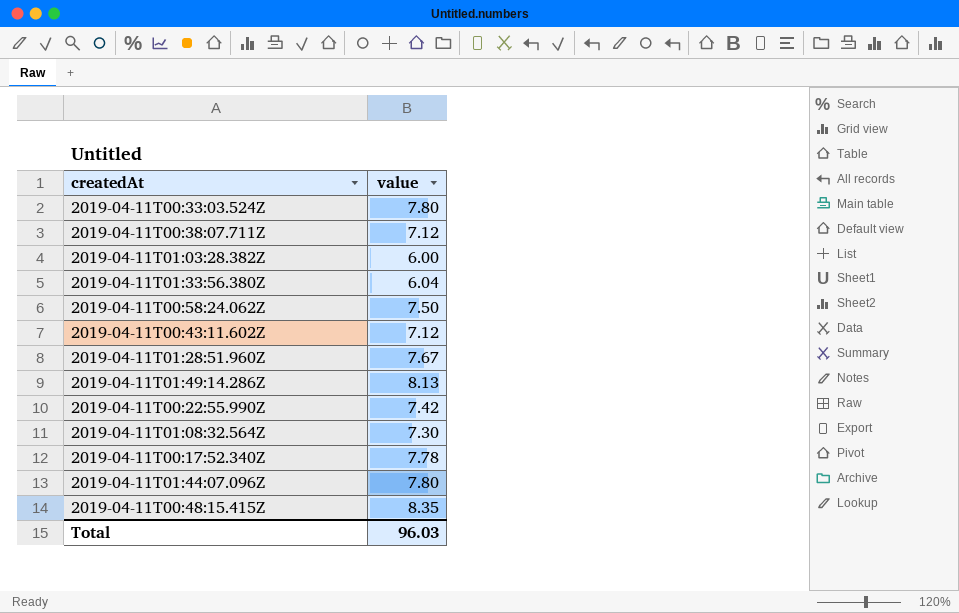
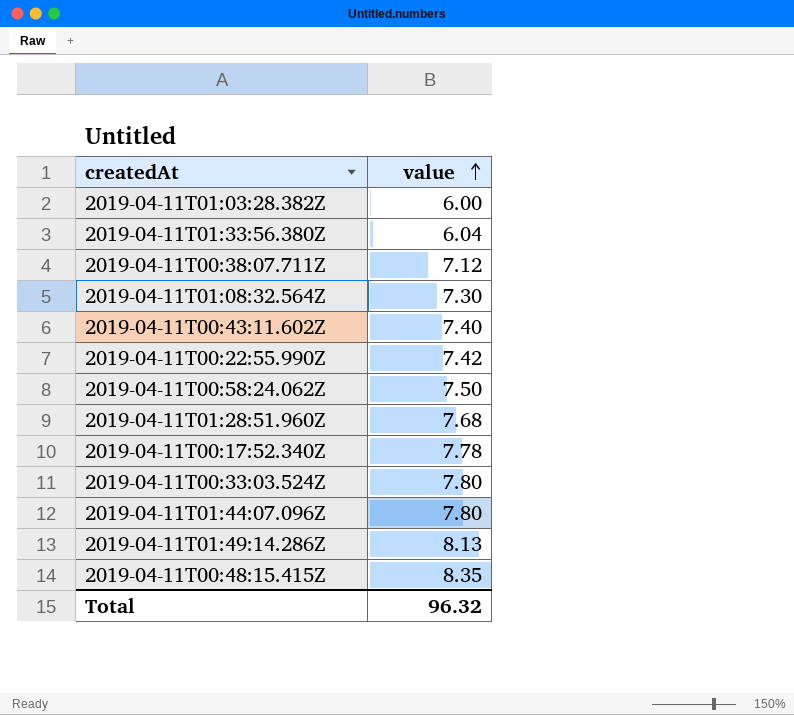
row order: none -> value ascending
2019-04-11T00:43:11.602Z | value: 7.12 -> 7.40
2019-04-11T01:28:51.960Z | value: 7.67 -> 7.68
Total | value: 96.03 -> 96.32

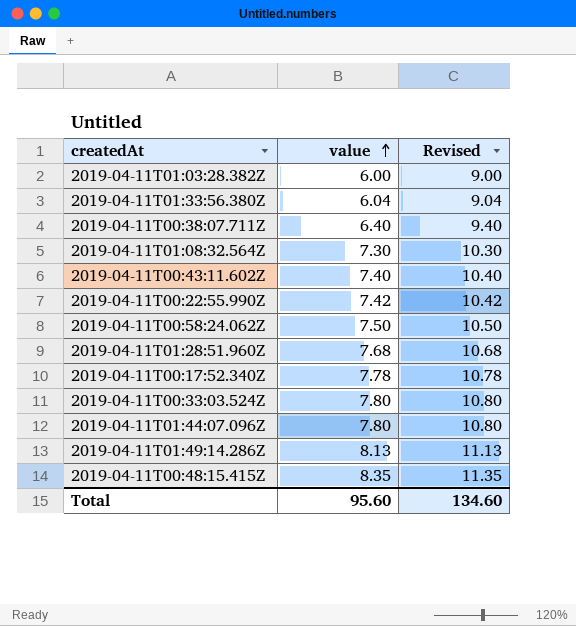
column Revised | formula: none -> [value] + 3
2019-04-11T00:38:07.711Z | value: 7.12 -> 6.40
Total | value: 96.32 -> 95.60

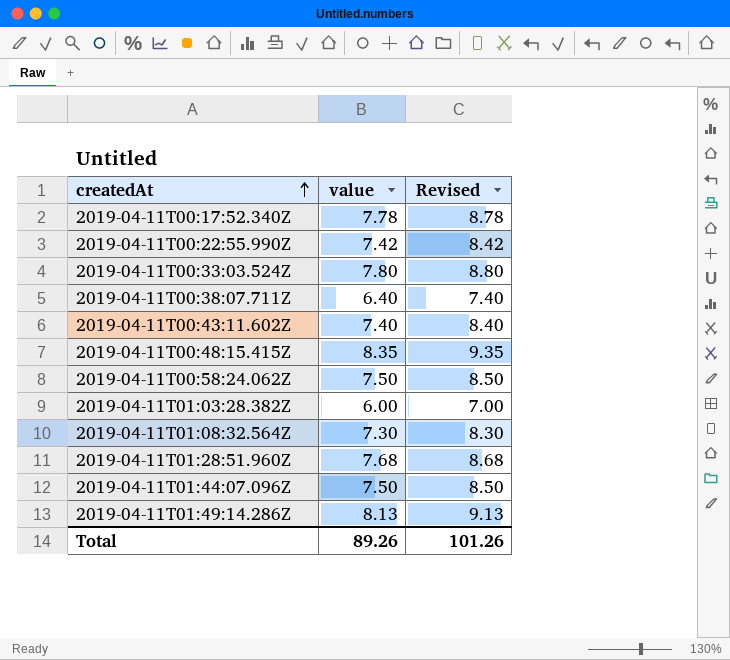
row order: value ascending -> createdAt ascending
column Revised | formula: [value] + 3 -> [value] + 1
row 2019-04-11T01:33:56.380Z: 6.04 | 9.04 -> none
2019-04-11T01:44:07.096Z | value: 7.80 -> 7.50
Total | value: 95.60 -> 89.26
Total | Revised: 134.60 -> 101.26

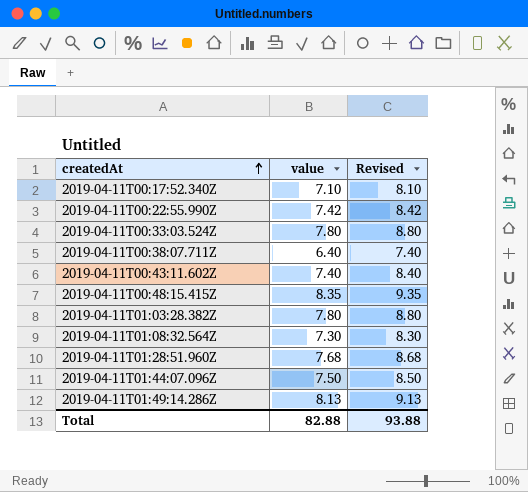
row 2019-04-11T00:58:24.062Z: 7.50 | 8.50 -> none
2019-04-11T00:17:52.340Z | value: 7.78 -> 7.10
2019-04-11T00:17:52.340Z | Revised: 8.78 -> 8.10
2019-04-11T01:03:28.382Z | value: 6.00 -> 7.80
2019-04-11T01:03:28.382Z | Revised: 7.00 -> 8.80
Total | value: 89.26 -> 82.88
Total | Revised: 101.26 -> 93.88

